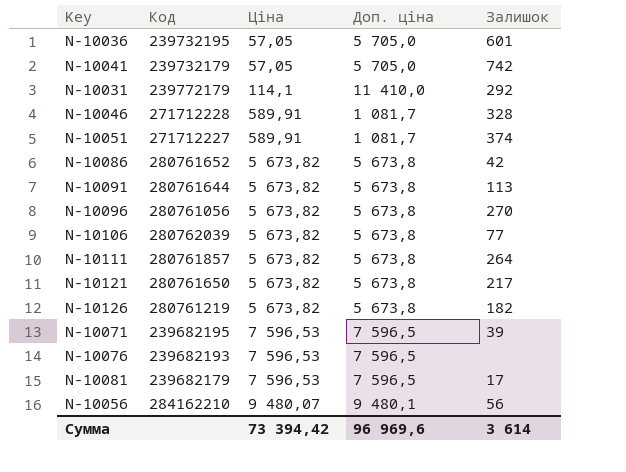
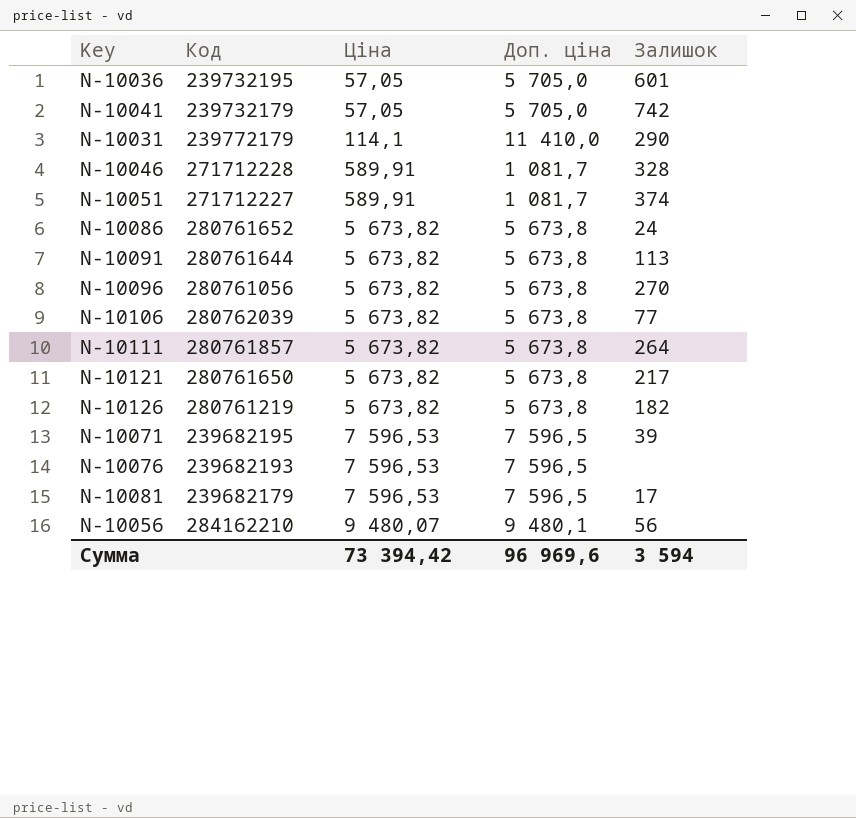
N-10031 | Залишок: 292 -> 290
N-10086 | Залишок: 42 -> 24
Сумма | Залишок: 3 614 -> 3 594

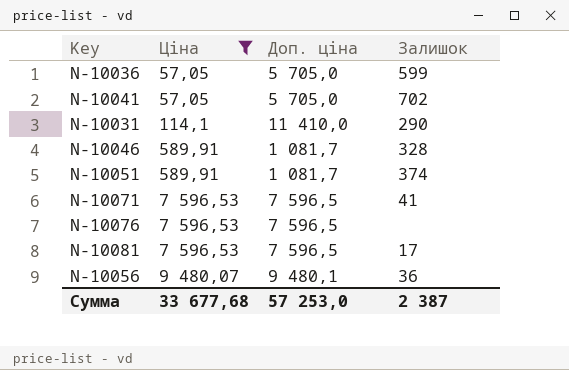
filter: none -> Ціна != 5 673,82
column Код | position: 2 -> none
N-10036 | Залишок: 601 -> 599
N-10041 | Залишок: 742 -> 702
N-10071 | Залишок: 39 -> 41
N-10056 | Залишок: 56 -> 36
Сумма | Ціна: 73 394,42 -> 33 677,68
Сумма | Доп. ціна: 96 969,6 -> 57 253,0
Сумма | Залишок: 3 594 -> 2 387

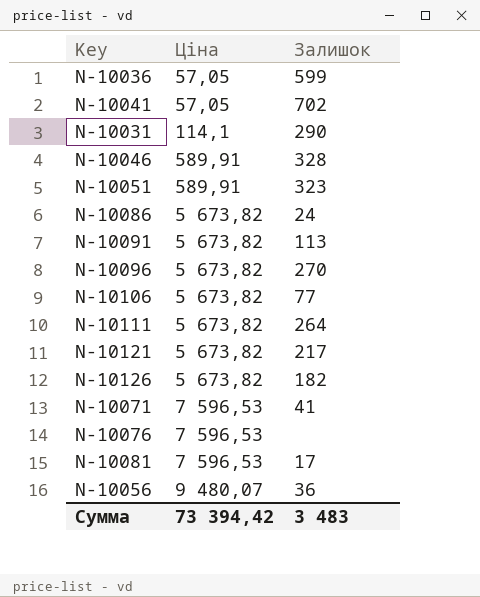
filter: Ціна != 5 673,82 -> none
column Доп. ціна | position: 3 -> none
N-10051 | Залишок: 374 -> 323
Сумма | Ціна: 33 677,68 -> 73 394,42
Сумма | Залишок: 2 387 -> 3 483

